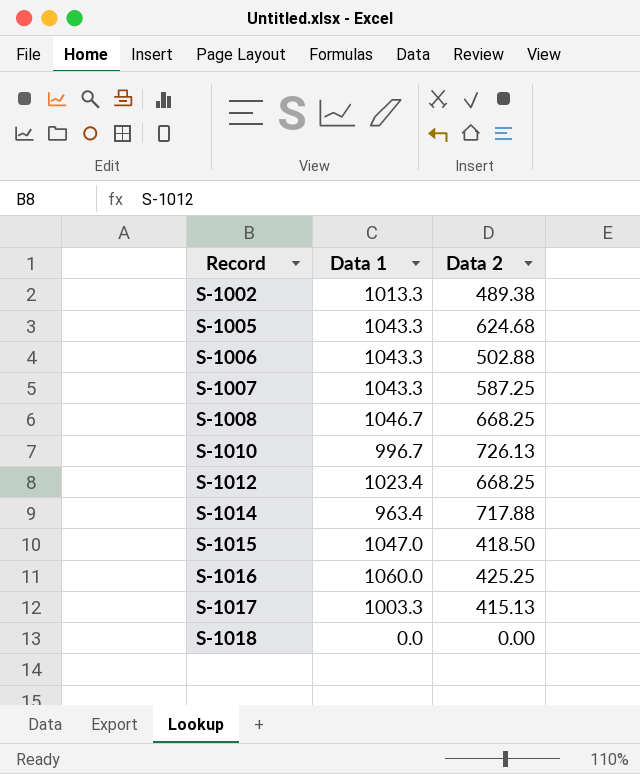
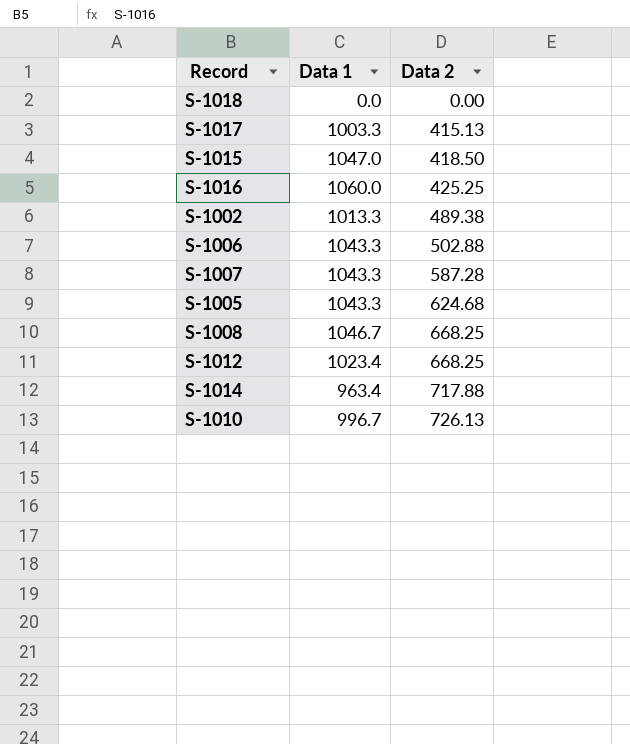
row order: Record ascending -> Data 2 ascending
S-1007 | Data 2: 587.25 -> 587.28

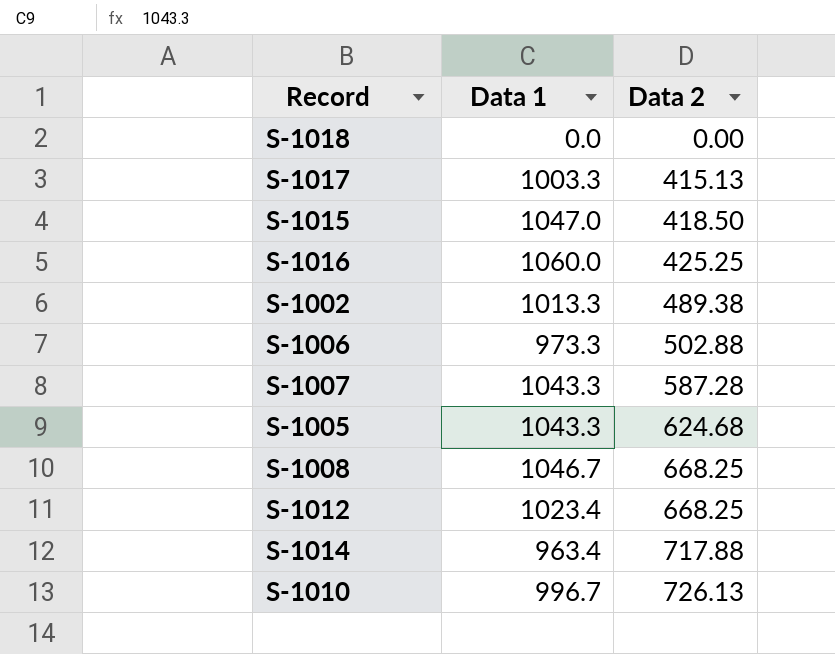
S-1006 | Data 1: 1043.3 -> 973.3

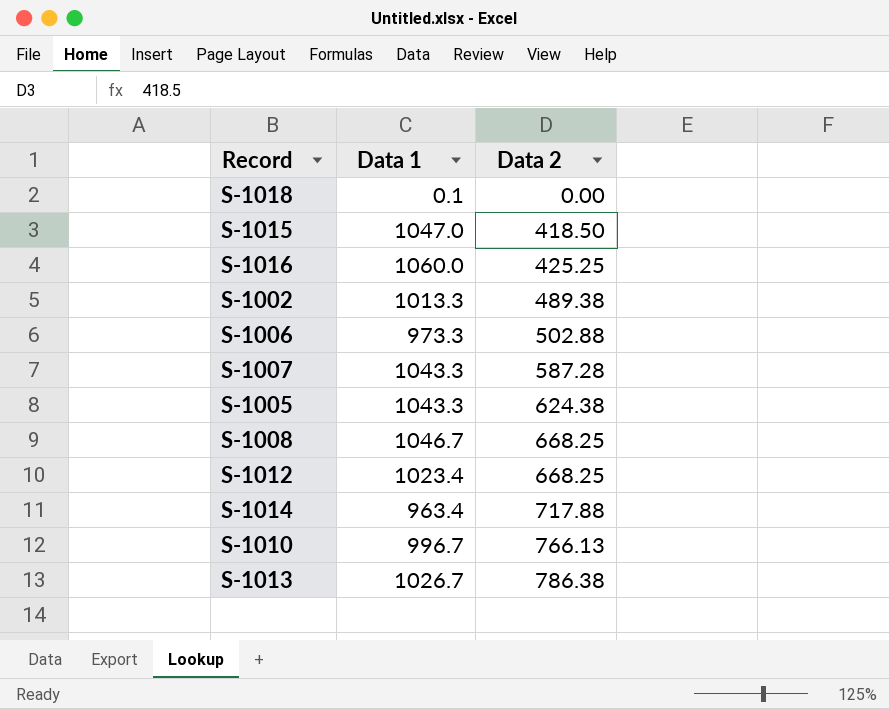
row S-1017: 1003.3 | 415.13 -> none
S-1018 | Data 1: 0.0 -> 0.1
S-1005 | Data 2: 624.68 -> 624.38
S-1010 | Data 2: 726.13 -> 766.13
row S-1013: none -> 1026.7 | 786.38

